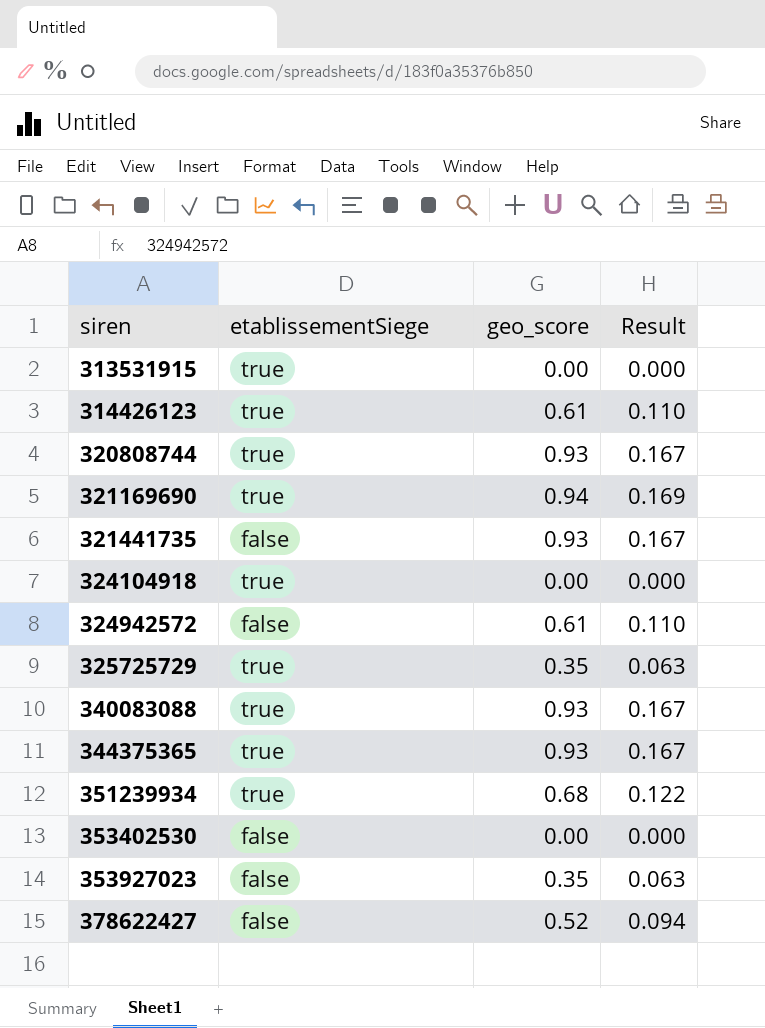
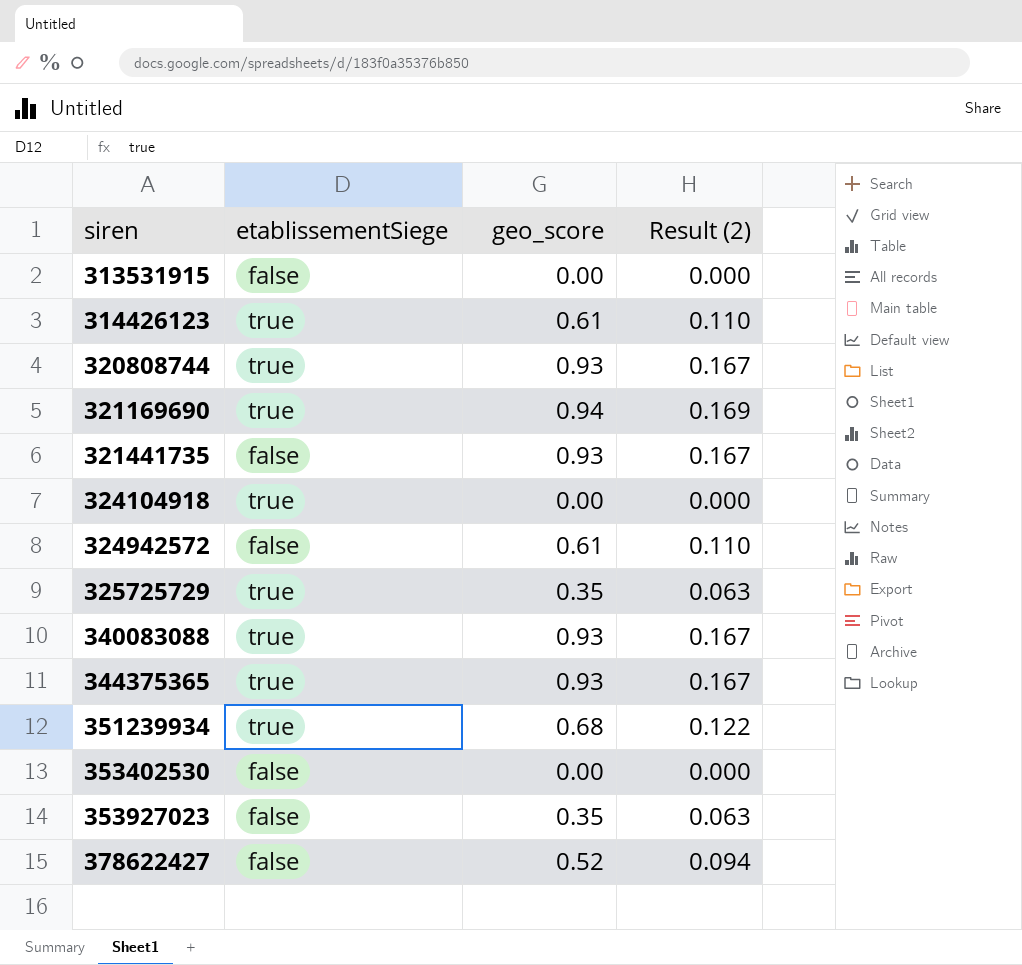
column name: Result -> Result (2)
313531915 | etablissementSiege: true -> false

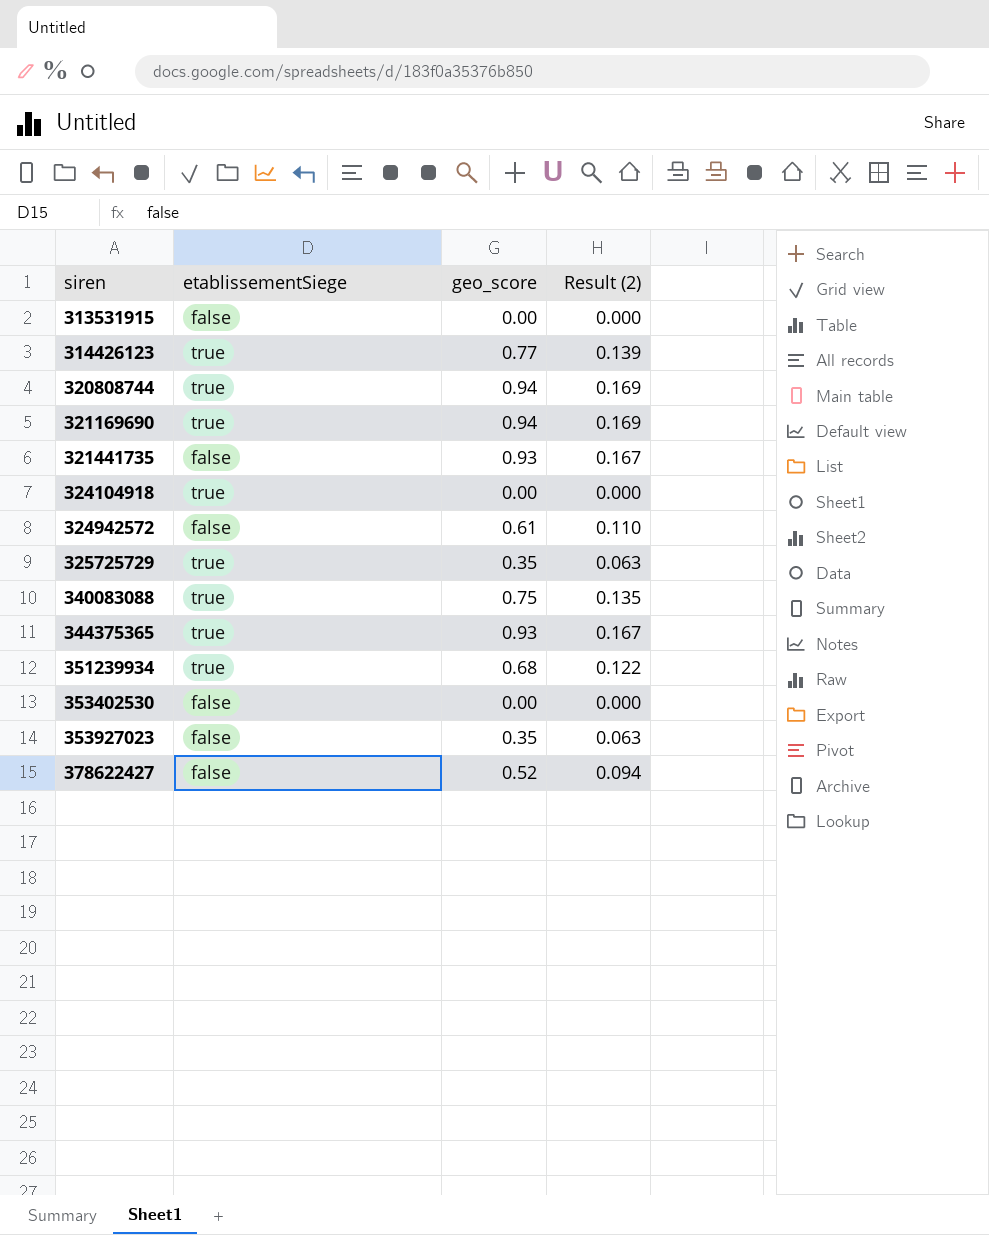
314426123 | geo_score: 0.61 -> 0.77
314426123 | Result (2): 0.110 -> 0.139
320808744 | geo_score: 0.93 -> 0.94
320808744 | Result (2): 0.167 -> 0.169
340083088 | geo_score: 0.93 -> 0.75
340083088 | Result (2): 0.167 -> 0.135

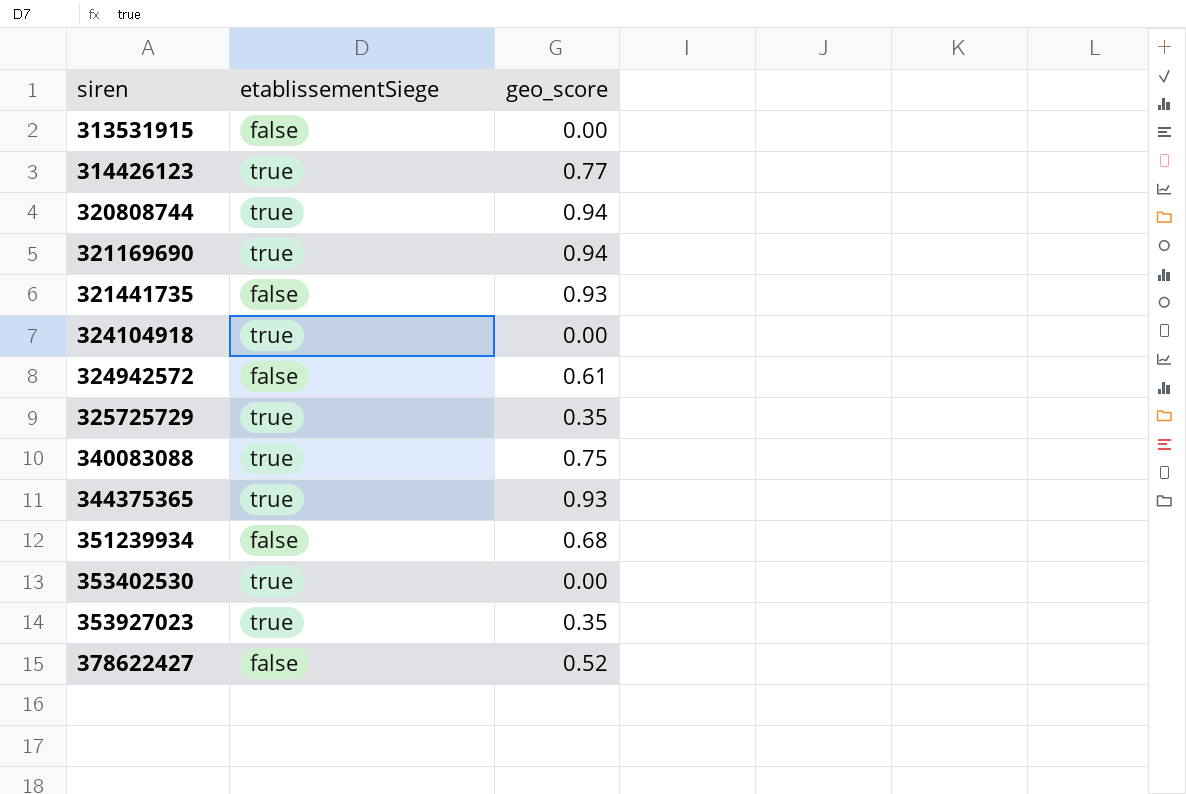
column Result (2) | formula: [geo_score] * 0.18 -> none
351239934 | etablissementSiege: true -> false
353402530 | etablissementSiege: false -> true
353927023 | etablissementSiege: false -> true

